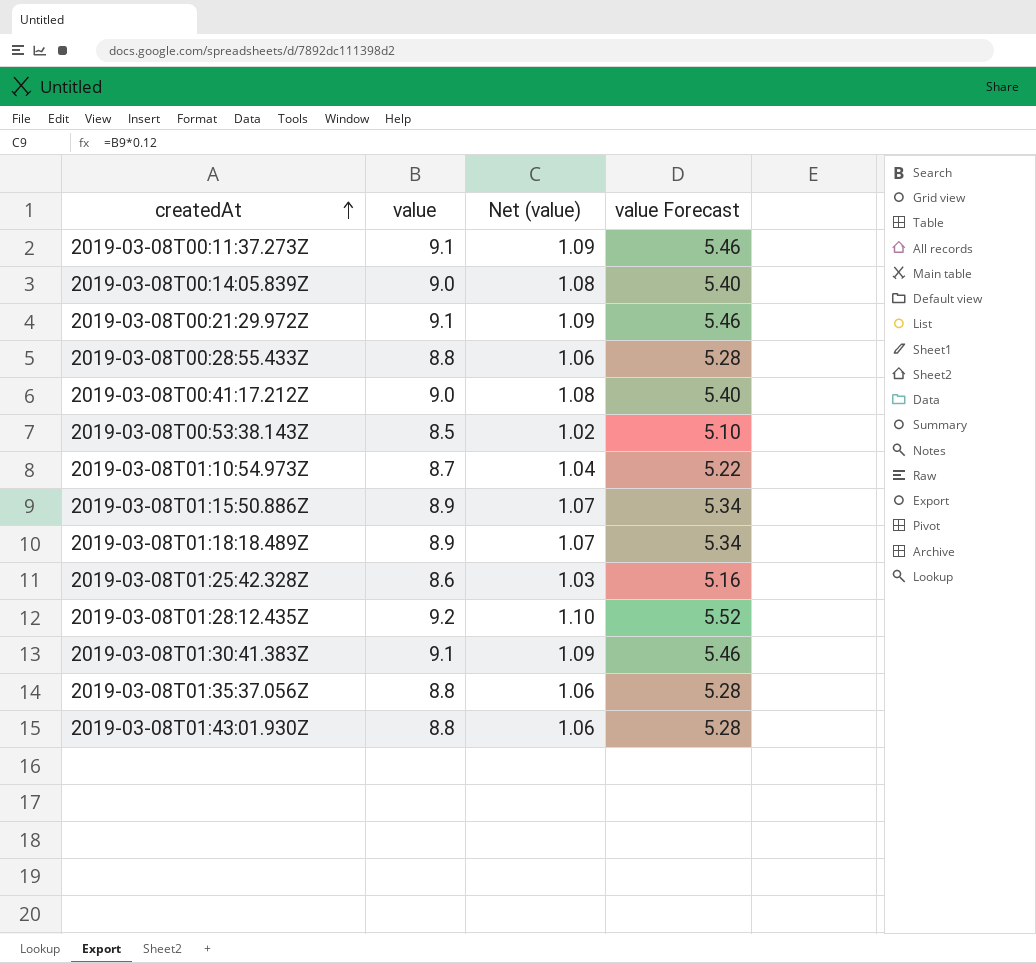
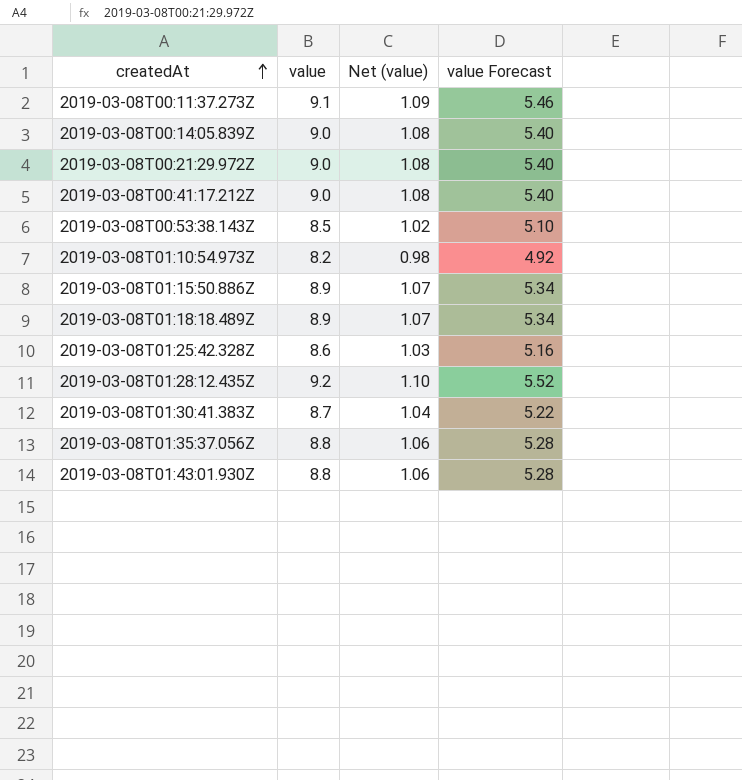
row 2019-03-08T00:28:55.433Z: 8.8 | 1.06 | 5.28 -> none
2019-03-08T00:21:29.972Z | value: 9.1 -> 9.0
2019-03-08T00:21:29.972Z | Net (value): 1.09 -> 1.08
2019-03-08T00:21:29.972Z | value Forecast: 5.46 -> 5.40
2019-03-08T01:10:54.973Z | value: 8.7 -> 8.2
2019-03-08T01:10:54.973Z | Net (value): 1.04 -> 0.98
2019-03-08T01:10:54.973Z | value Forecast: 5.22 -> 4.92
2019-03-08T01:30:41.383Z | value: 9.1 -> 8.7
2019-03-08T01:30:41.383Z | Net (value): 1.09 -> 1.04
2019-03-08T01:30:41.383Z | value Forecast: 5.46 -> 5.22

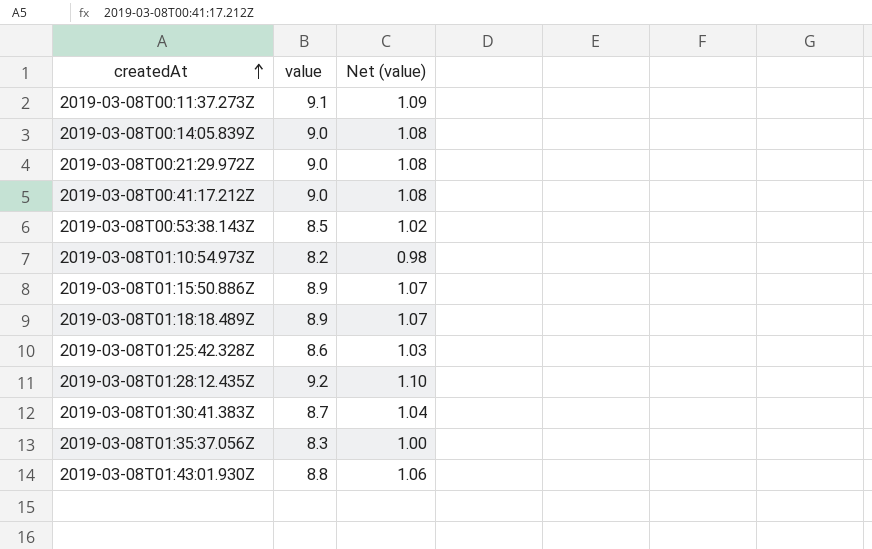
column value Forecast | formula: [value] * 0.6 -> none
2019-03-08T01:35:37.056Z | value: 8.8 -> 8.3
2019-03-08T01:35:37.056Z | Net (value): 1.06 -> 1.00

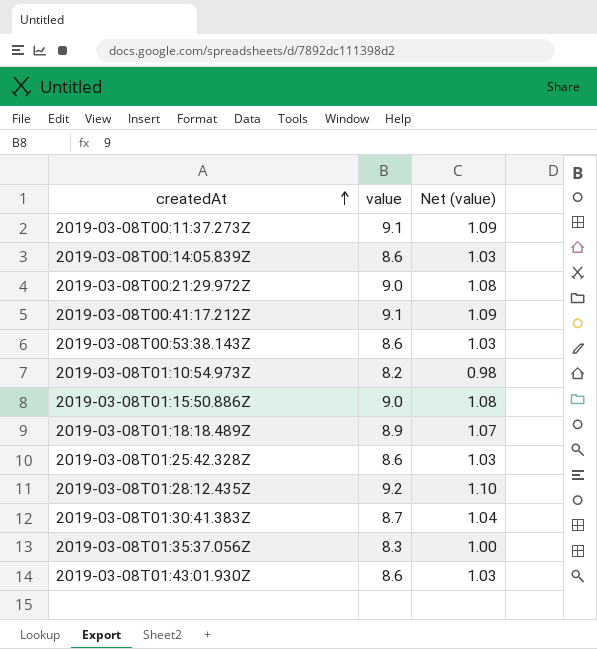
2019-03-08T00:14:05.839Z | value: 9.0 -> 8.6
2019-03-08T00:14:05.839Z | Net (value): 1.08 -> 1.03
2019-03-08T00:41:17.212Z | value: 9.0 -> 9.1
2019-03-08T00:41:17.212Z | Net (value): 1.08 -> 1.09
2019-03-08T00:53:38.143Z | value: 8.5 -> 8.6
2019-03-08T00:53:38.143Z | Net (value): 1.02 -> 1.03
2019-03-08T01:15:50.886Z | value: 8.9 -> 9.0
2019-03-08T01:15:50.886Z | Net (value): 1.07 -> 1.08
2019-03-08T01:43:01.930Z | value: 8.8 -> 8.6
2019-03-08T01:43:01.930Z | Net (value): 1.06 -> 1.03

